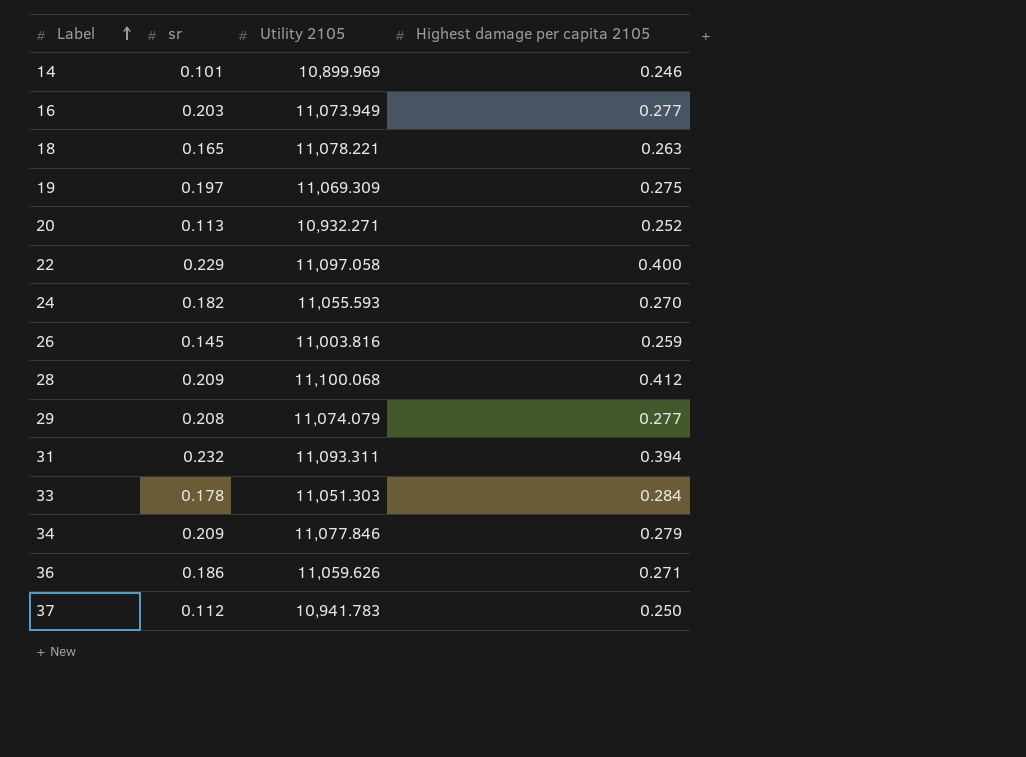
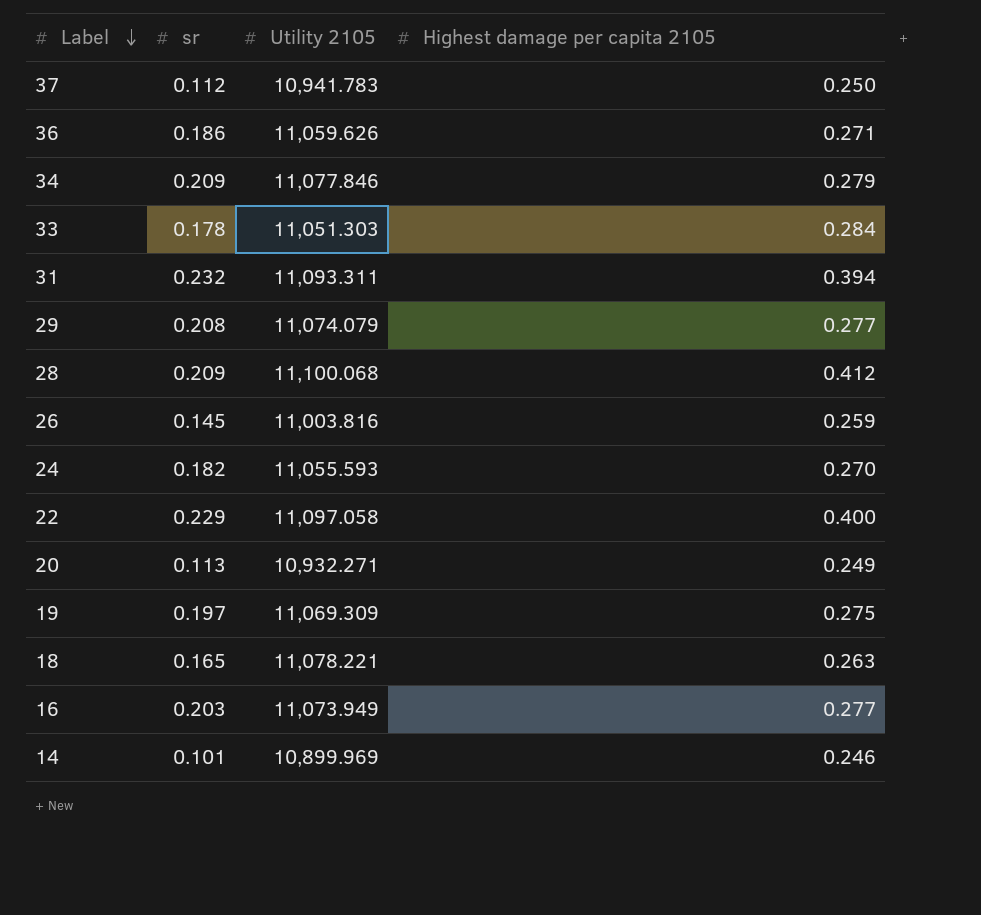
row order: Label ascending -> Label descending
20 | Highest damage per capita 2105: 0.252 -> 0.249

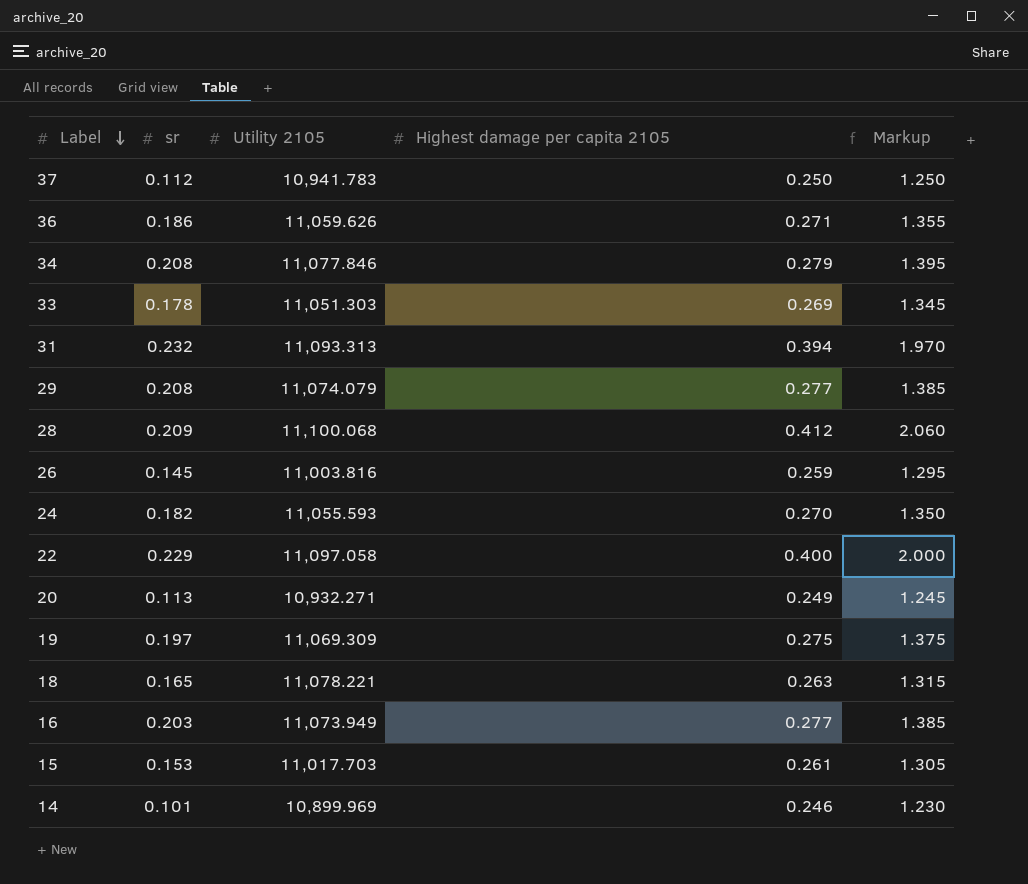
column Markup | formula: none -> [Highest damage per capita 2105] * 5
34 | sr: 0.209 -> 0.208
33 | Highest damage per capita 2105: 0.284 -> 0.269
31 | Utility 2105: 11,093.311 -> 11,093.313
row 15: none -> 0.153 | 11,017.703 | 0.261 | 1.305

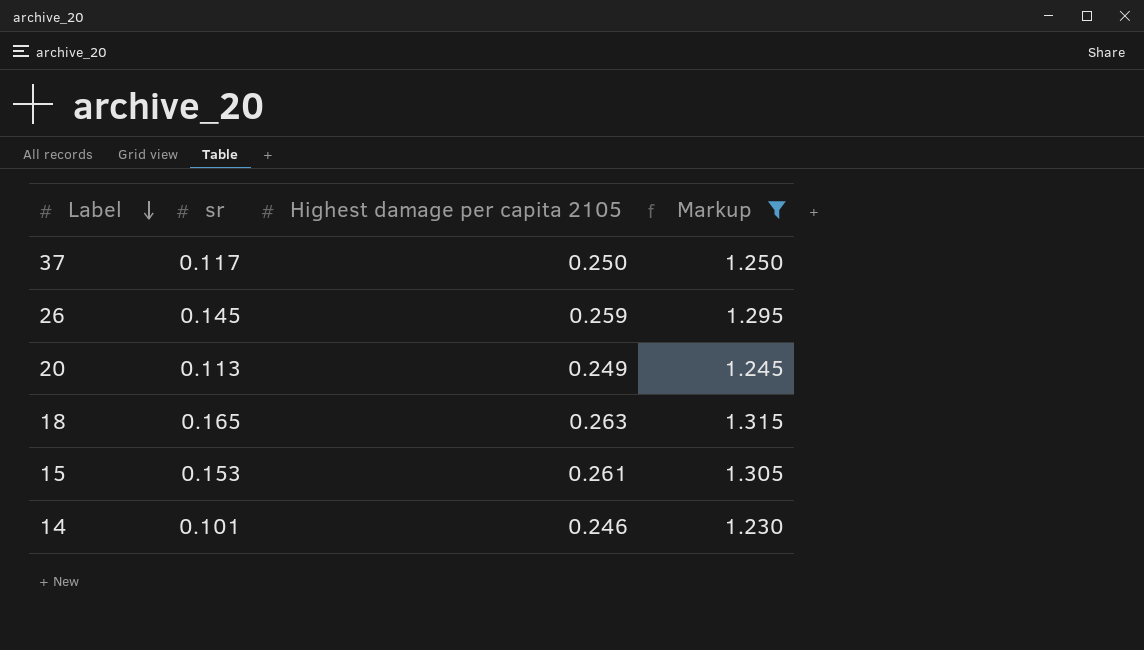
filter: none -> Markup <= 1.315
column Utility 2105 | position: 3 -> none
37 | sr: 0.112 -> 0.117

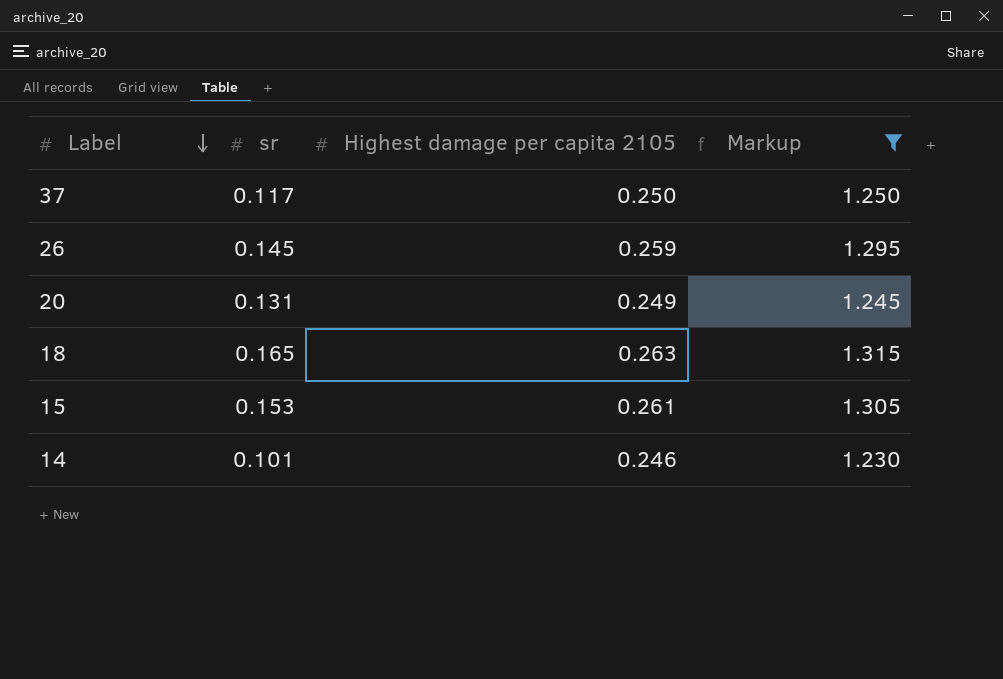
20 | sr: 0.113 -> 0.131

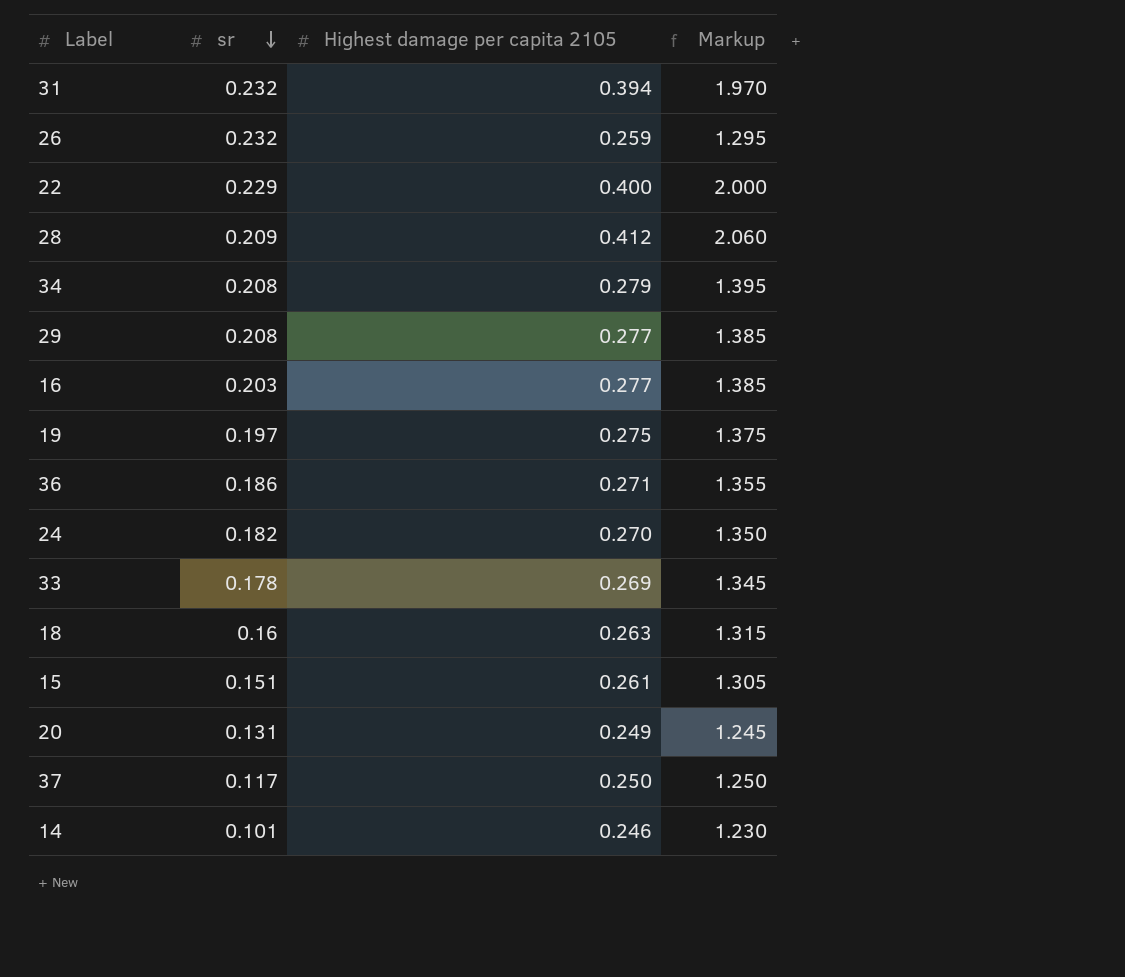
filter: Markup <= 1.315 -> none
row order: Label descending -> sr descending
26 | sr: 0.145 -> 0.232
18 | sr: 0.165 -> 0.16
15 | sr: 0.153 -> 0.151

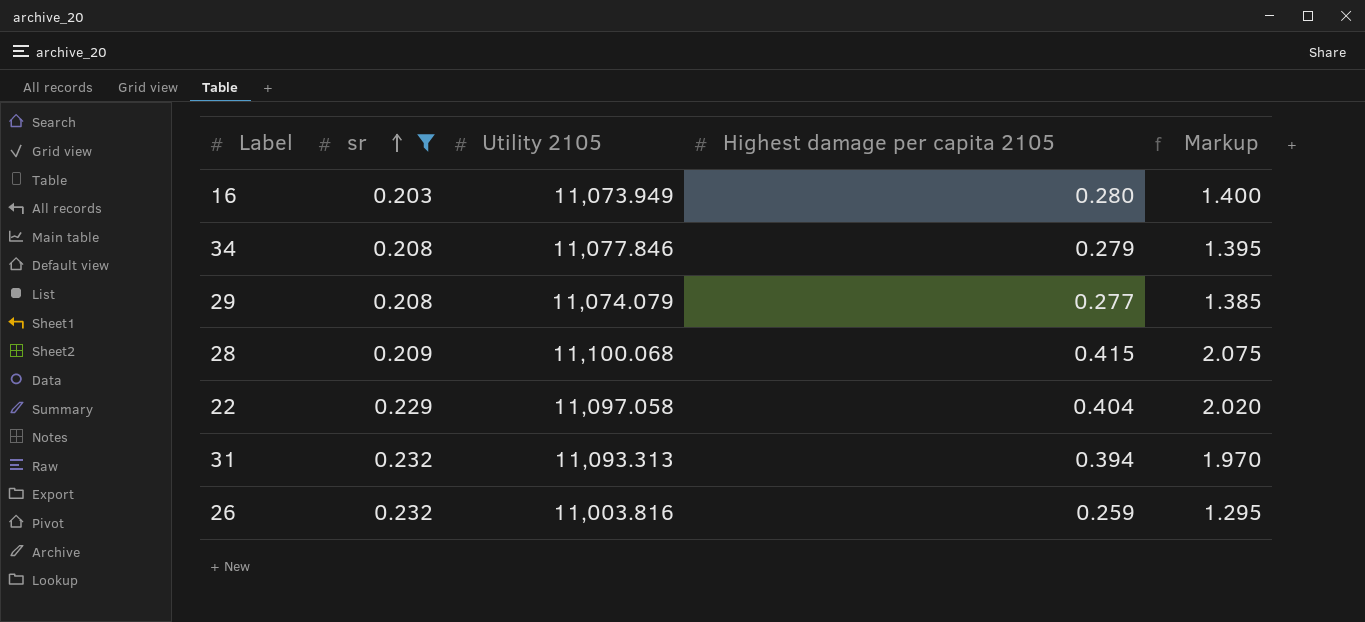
filter: none -> sr >= 0.203
row order: sr descending -> sr ascending
column Utility 2105 | position: none -> 3
16 | Highest damage per capita 2105: 0.277 -> 0.280
16 | Markup: 1.385 -> 1.400
28 | Highest damage per capita 2105: 0.412 -> 0.415
28 | Markup: 2.060 -> 2.075
22 | Highest damage per capita 2105: 0.400 -> 0.404
22 | Markup: 2.000 -> 2.020

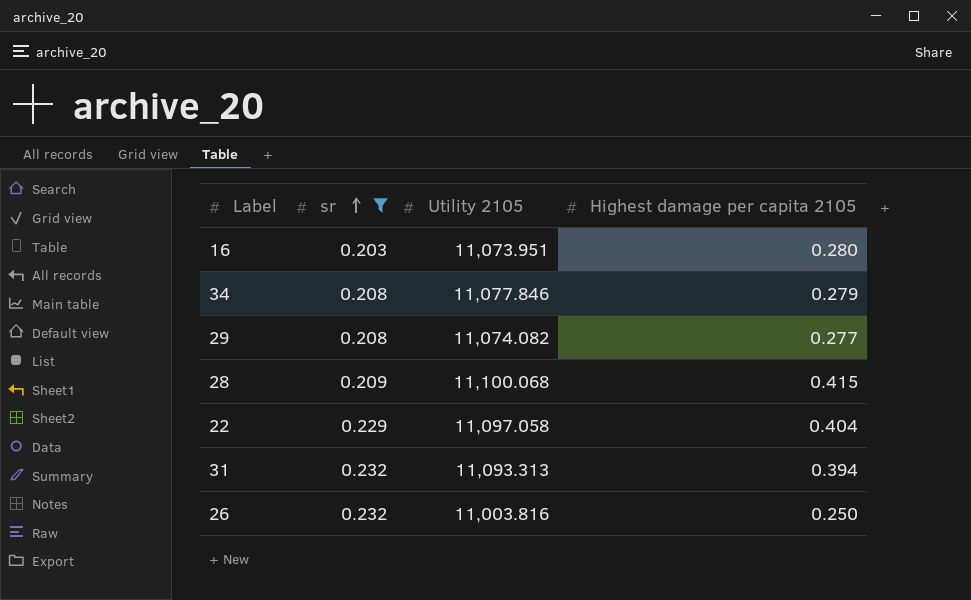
column Markup | formula: [Highest damage per capita 2105] * 5 -> none
16 | Utility 2105: 11,073.949 -> 11,073.951
29 | Utility 2105: 11,074.079 -> 11,074.082
26 | Highest damage per capita 2105: 0.259 -> 0.250

